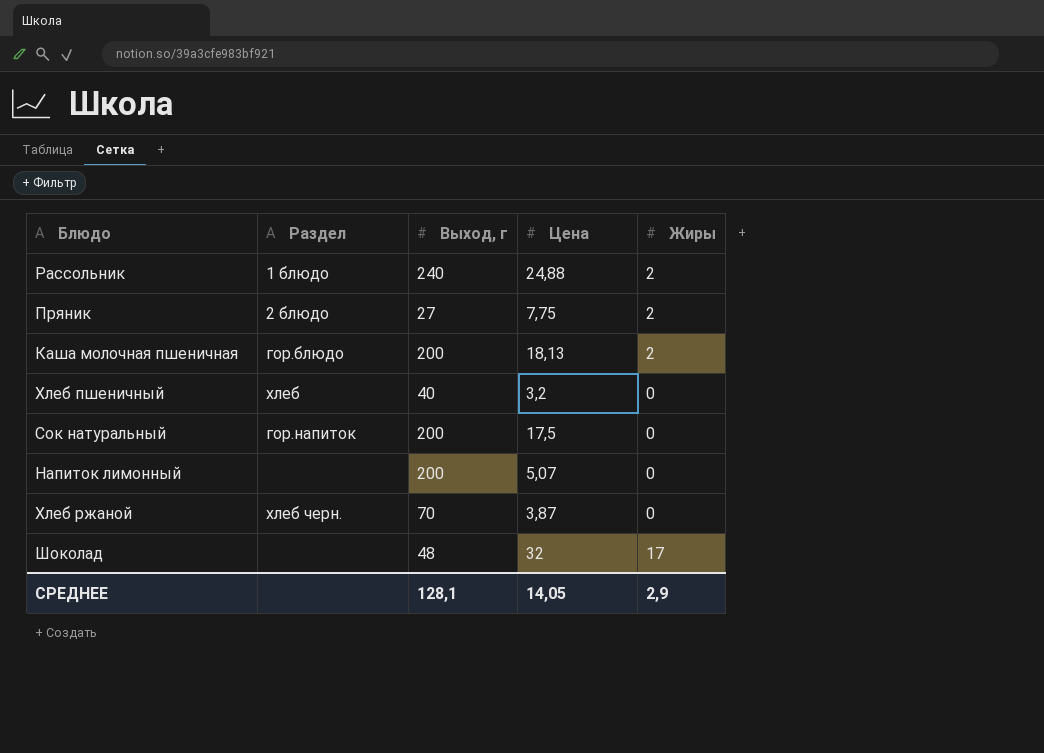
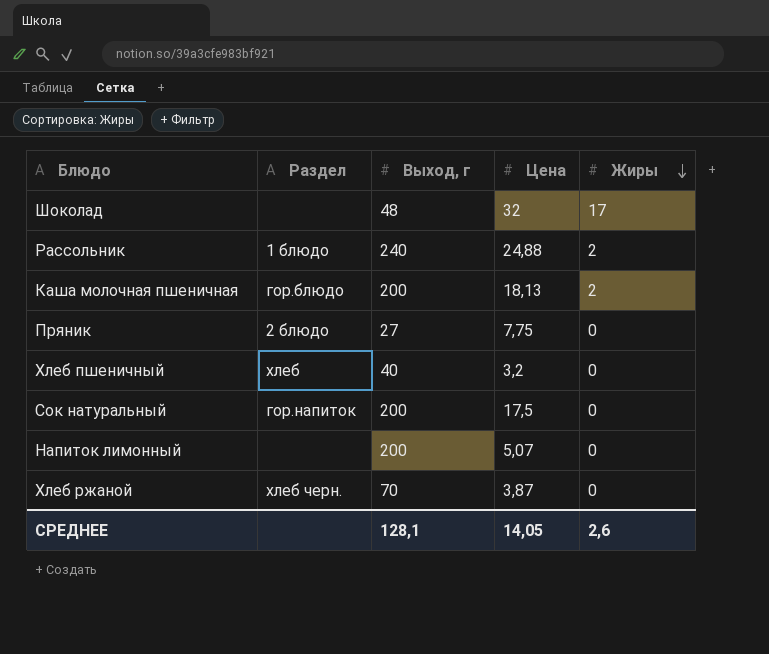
row order: none -> Жиры descending
Пряник | Жиры: 2 -> 0
СРЕДНЕЕ | Жиры: 2,9 -> 2,6

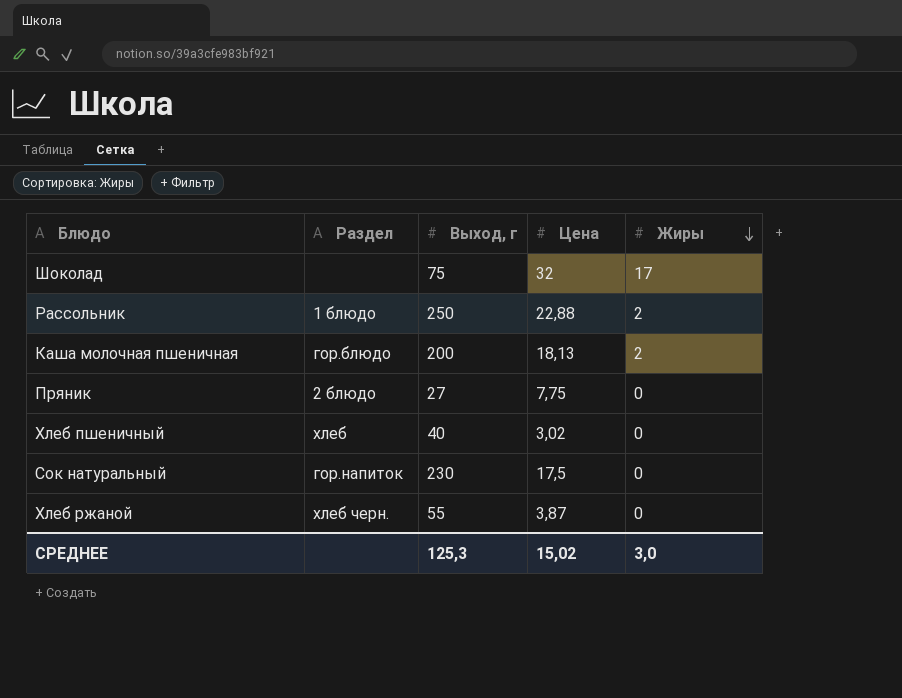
row Напиток лимонный: none | 200 | 5,07 | 0 -> none
Шоколад | Выход, г: 48 -> 75
Рассольник | Выход, г: 240 -> 250
Рассольник | Цена: 24,88 -> 22,88
Хлеб пшеничный | Цена: 3,2 -> 3,02
Сок натуральный | Выход, г: 200 -> 230
Хлеб ржаной | Выход, г: 70 -> 55
СРЕДНЕЕ | Выход, г: 128,1 -> 125,3
СРЕДНЕЕ | Цена: 14,05 -> 15,02
СРЕДНЕЕ | Жиры: 2,6 -> 3,0

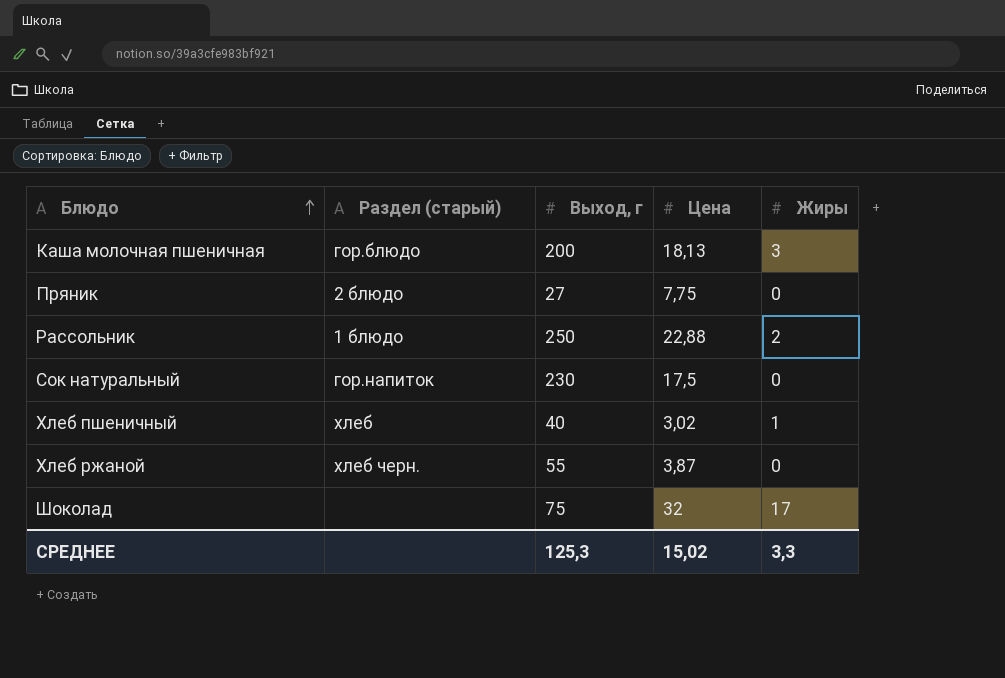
row order: Жиры descending -> Блюдо ascending
column name: Раздел -> Раздел (старый)
Каша молочная пшеничная | Жиры: 2 -> 3
Хлеб пшеничный | Жиры: 0 -> 1
СРЕДНЕЕ | Жиры: 3,0 -> 3,3

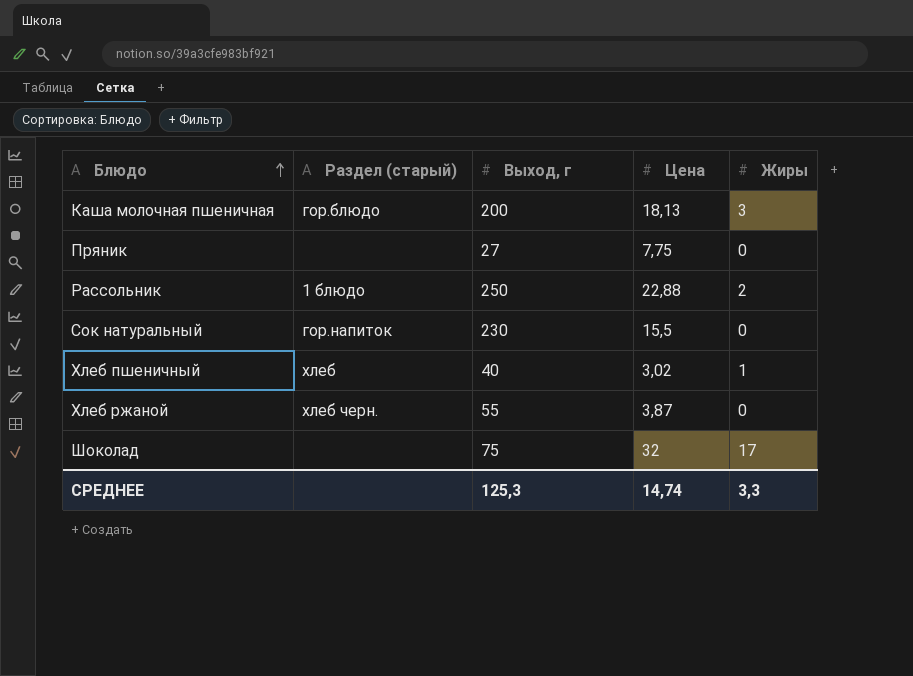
Пряник | Раздел (старый): 2 блюдо -> none
Сок натуральный | Цена: 17,5 -> 15,5
СРЕДНЕЕ | Цена: 15,02 -> 14,74

